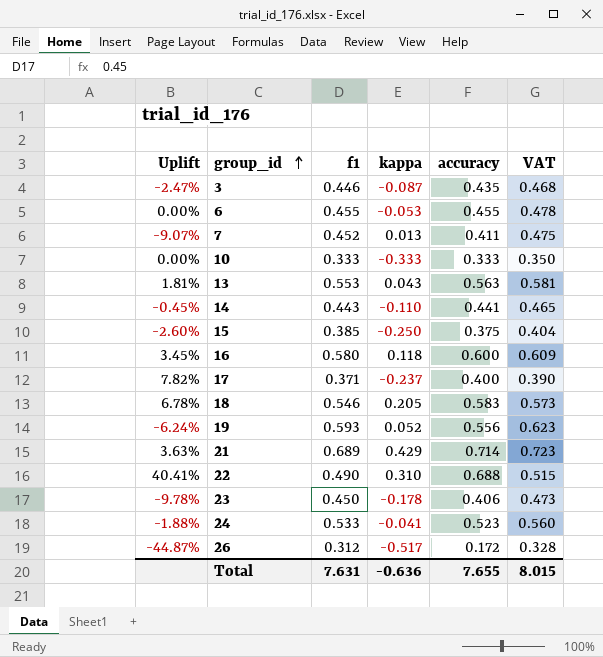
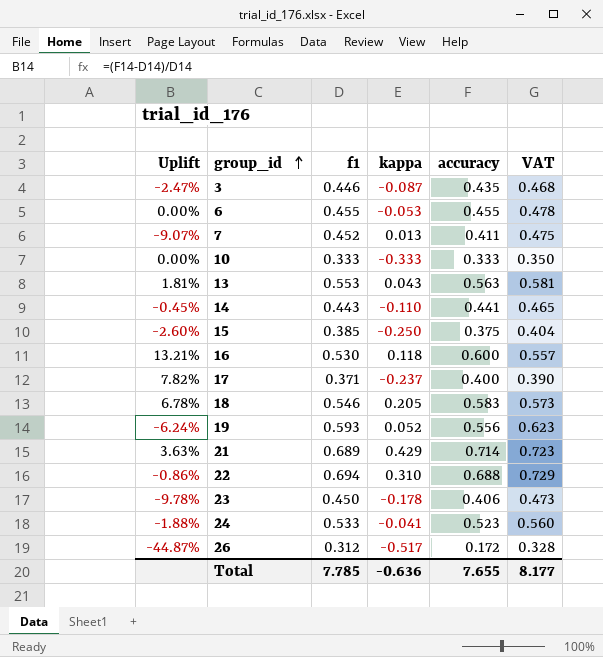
16 | Uplift: 3.45% -> 13.21%
16 | f1: 0.580 -> 0.530
16 | VAT: 0.609 -> 0.557
22 | Uplift: 40.41% -> -0.86%
22 | f1: 0.490 -> 0.694
22 | VAT: 0.515 -> 0.729
Total | f1: 7.631 -> 7.785
Total | VAT: 8.015 -> 8.177

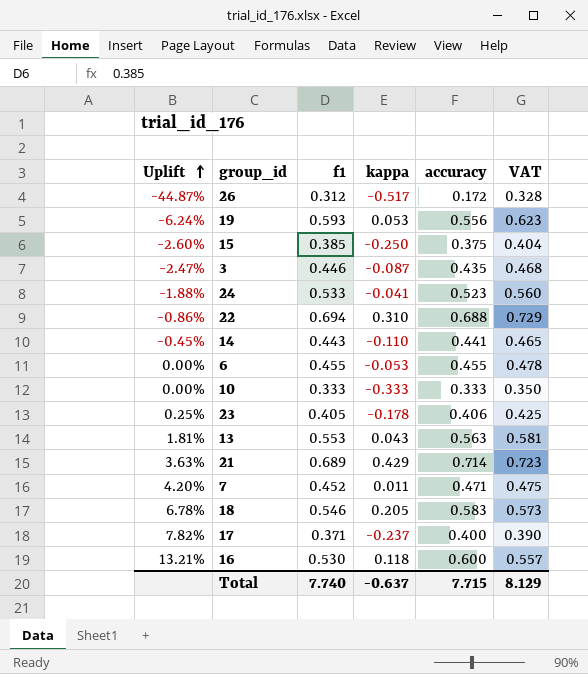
row order: group_id ascending -> Uplift ascending
19 | kappa: 0.052 -> 0.053
23 | Uplift: -9.78% -> 0.25%
23 | f1: 0.450 -> 0.405
23 | VAT: 0.473 -> 0.425
7 | Uplift: -9.07% -> 4.20%
7 | kappa: 0.013 -> 0.011
7 | accuracy: 0.411 -> 0.471
Total | f1: 7.785 -> 7.740
Total | kappa: -0.636 -> -0.637
Total | accuracy: 7.655 -> 7.715
Total | VAT: 8.177 -> 8.129

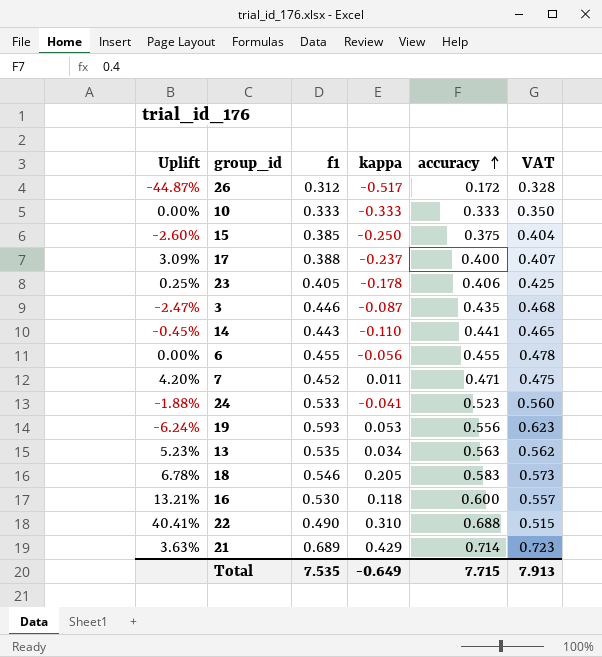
row order: Uplift ascending -> accuracy ascending
17 | Uplift: 7.82% -> 3.09%
17 | f1: 0.371 -> 0.388
17 | VAT: 0.390 -> 0.407
6 | kappa: -0.053 -> -0.056
13 | Uplift: 1.81% -> 5.23%
13 | f1: 0.553 -> 0.535
13 | kappa: 0.043 -> 0.034
13 | VAT: 0.581 -> 0.562
22 | Uplift: -0.86% -> 40.41%
22 | f1: 0.694 -> 0.490
22 | VAT: 0.729 -> 0.515
Total | f1: 7.740 -> 7.535
Total | kappa: -0.637 -> -0.649
Total | VAT: 8.129 -> 7.913

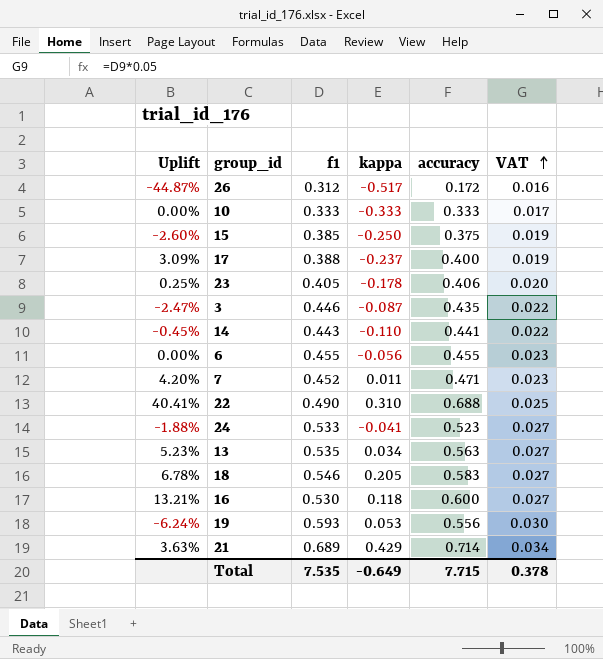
row order: accuracy ascending -> VAT ascending
column VAT | formula: [f1] * 1.05 -> [f1] * 0.05
Total | VAT: 7.913 -> 0.378

